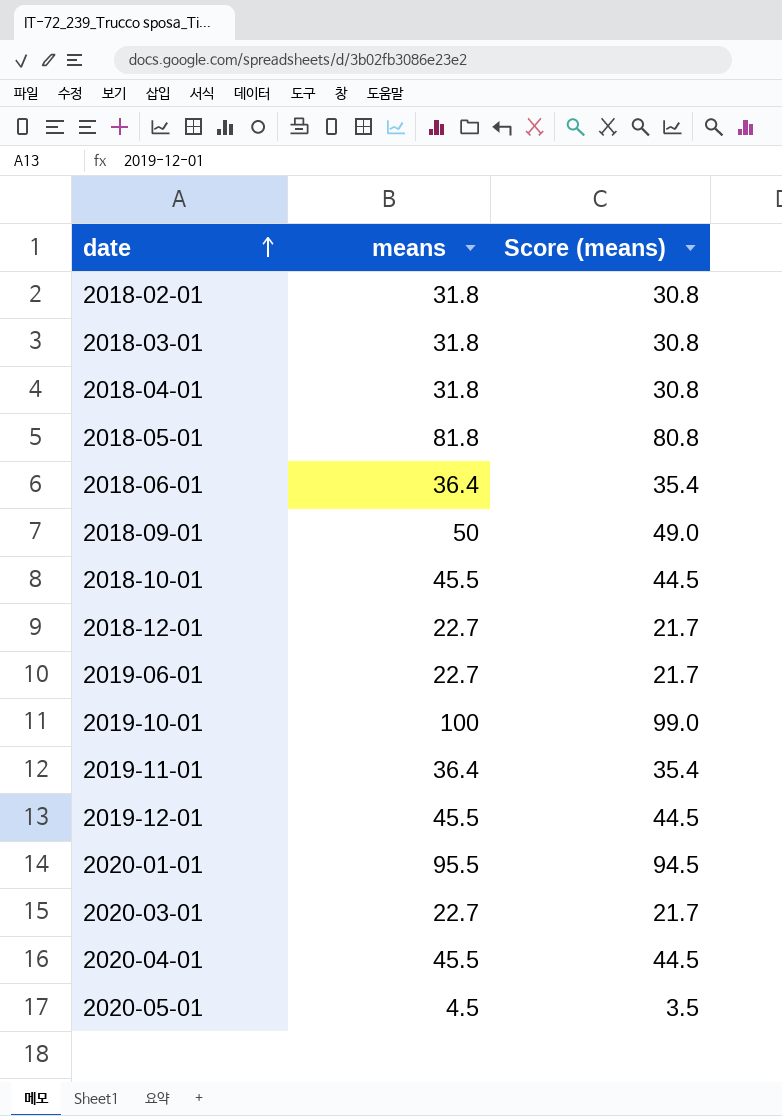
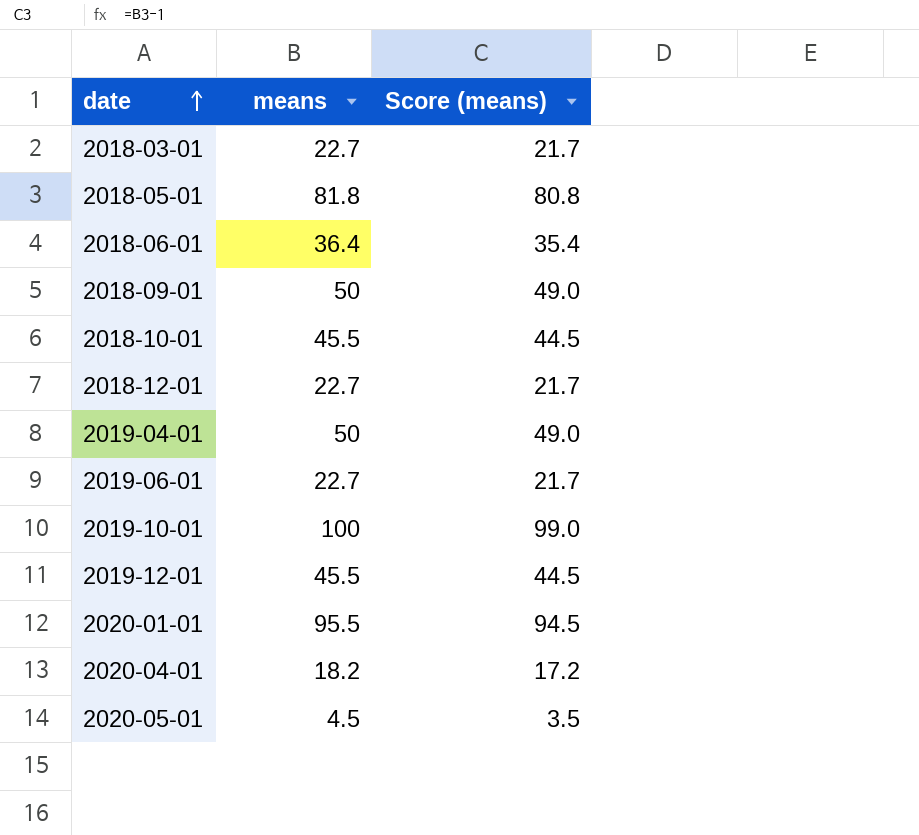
row 2018-02-01: 31.8 | 30.8 -> none
row 2018-04-01: 31.8 | 30.8 -> none
row 2019-11-01: 36.4 | 35.4 -> none
row 2020-03-01: 22.7 | 21.7 -> none
2018-03-01 | means: 31.8 -> 22.7
2018-03-01 | Score (means): 30.8 -> 21.7
row 2019-04-01: none -> 50 | 49.0
2020-04-01 | means: 45.5 -> 18.2
2020-04-01 | Score (means): 44.5 -> 17.2

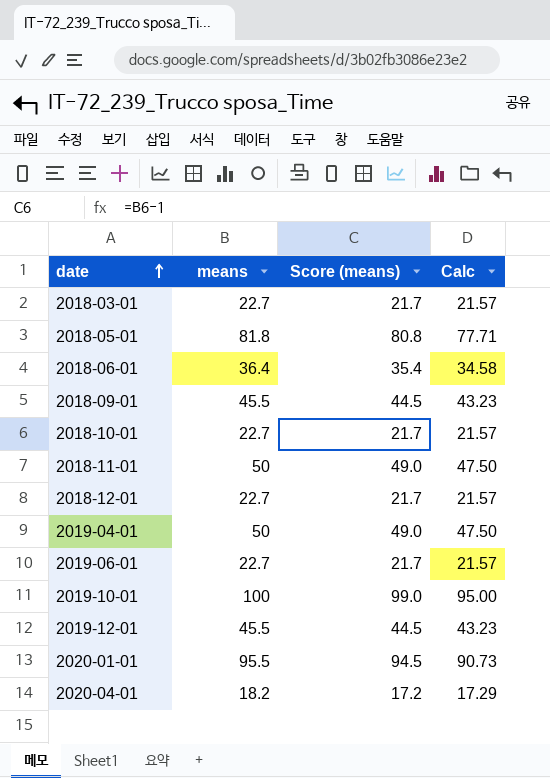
column Calc | formula: none -> [means] * 0.95
row 2020-05-01: 4.5 | 3.5 -> none
2018-09-01 | means: 50 -> 45.5
2018-09-01 | Score (means): 49.0 -> 44.5
2018-10-01 | means: 45.5 -> 22.7
2018-10-01 | Score (means): 44.5 -> 21.7
row 2018-11-01: none -> 50 | 49.0 | 47.50

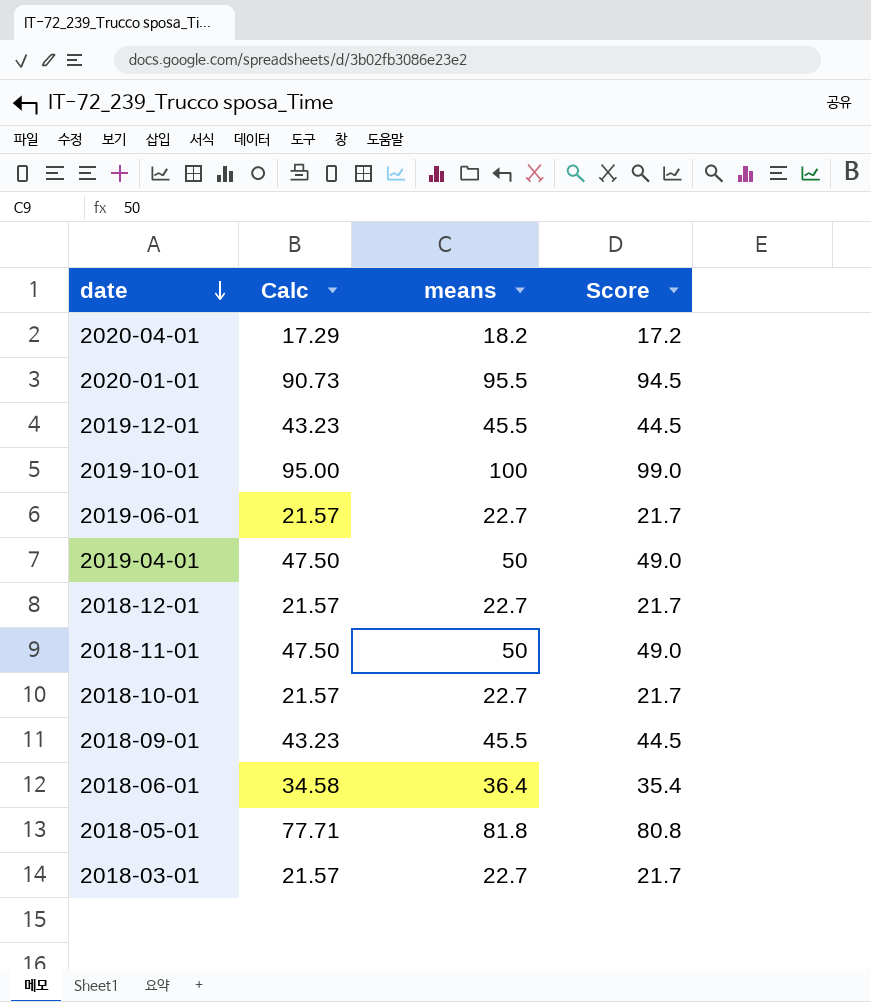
row order: date ascending -> date descending
column Calc | position: 4 -> 2
column name: Score (means) -> Score

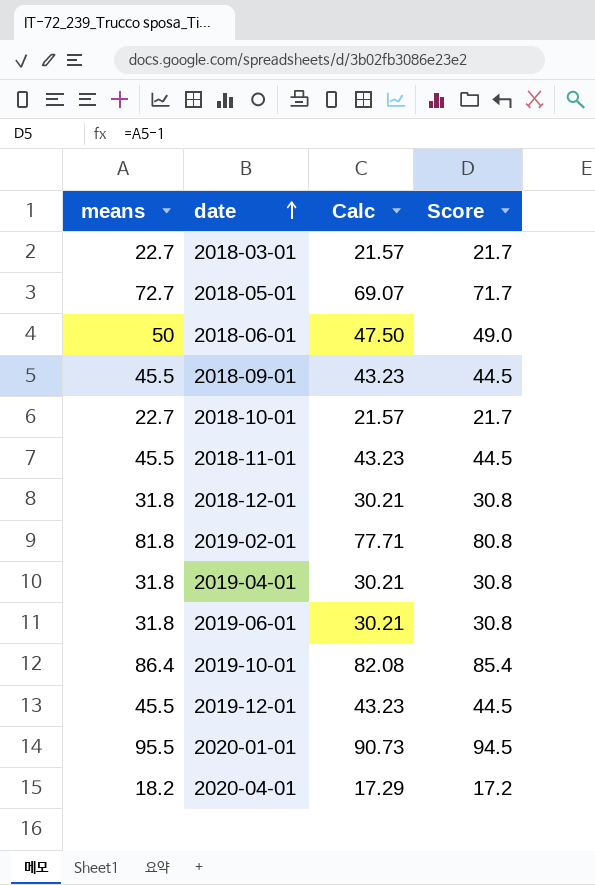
row order: date descending -> date ascending
column means | position: 3 -> 1
2018-05-01 | means: 81.8 -> 72.7
2018-05-01 | Calc: 77.71 -> 69.07
2018-05-01 | Score: 80.8 -> 71.7
2018-06-01 | means: 36.4 -> 50
2018-06-01 | Calc: 34.58 -> 47.50
2018-06-01 | Score: 35.4 -> 49.0
2018-11-01 | means: 50 -> 45.5
2018-11-01 | Calc: 47.50 -> 43.23
2018-11-01 | Score: 49.0 -> 44.5
2018-12-01 | means: 22.7 -> 31.8
2018-12-01 | Calc: 21.57 -> 30.21
2018-12-01 | Score: 21.7 -> 30.8
row 2019-02-01: none -> 81.8 | 77.71 | 80.8
2019-04-01 | means: 50 -> 31.8
2019-04-01 | Calc: 47.50 -> 30.21
2019-04-01 | Score: 49.0 -> 30.8
2019-06-01 | means: 22.7 -> 31.8
2019-06-01 | Calc: 21.57 -> 30.21
2019-06-01 | Score: 21.7 -> 30.8
2019-10-01 | means: 100 -> 86.4
2019-10-01 | Calc: 95.00 -> 82.08
2019-10-01 | Score: 99.0 -> 85.4

